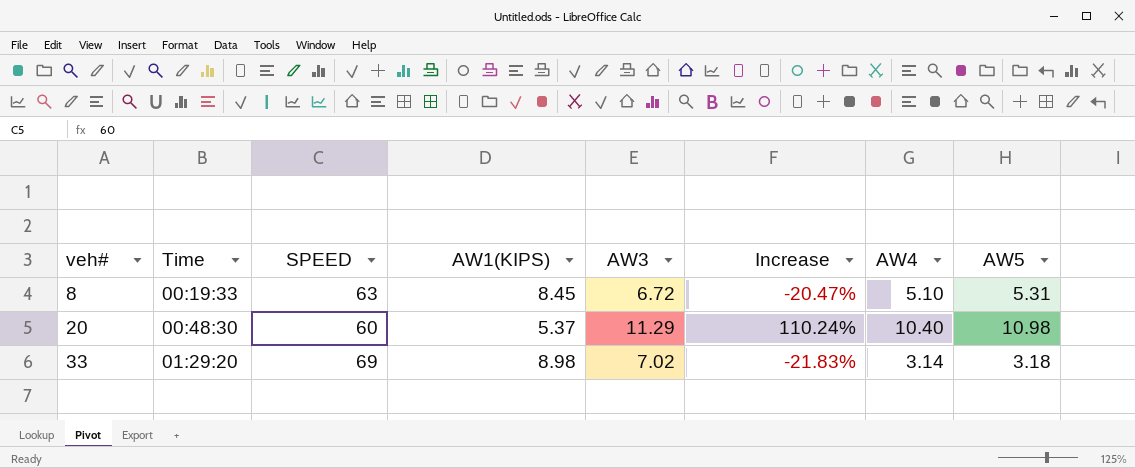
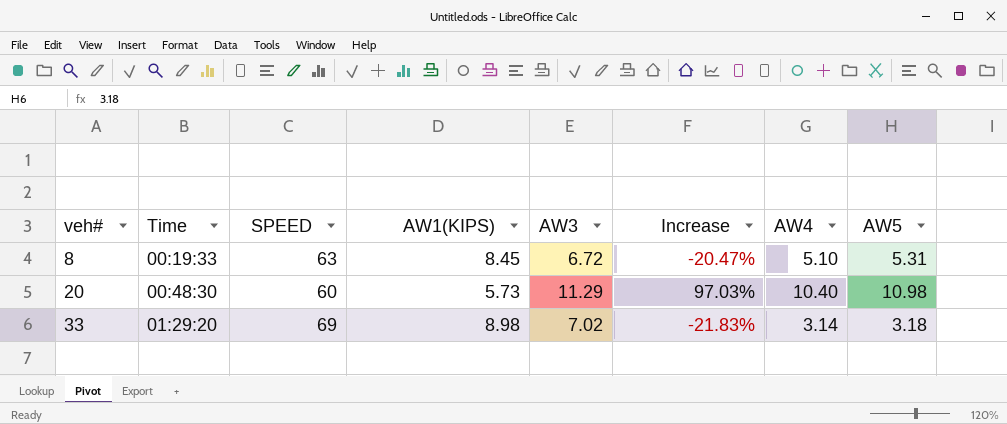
20 | AW1(KIPS): 5.37 -> 5.73
20 | Increase: 110.24% -> 97.03%

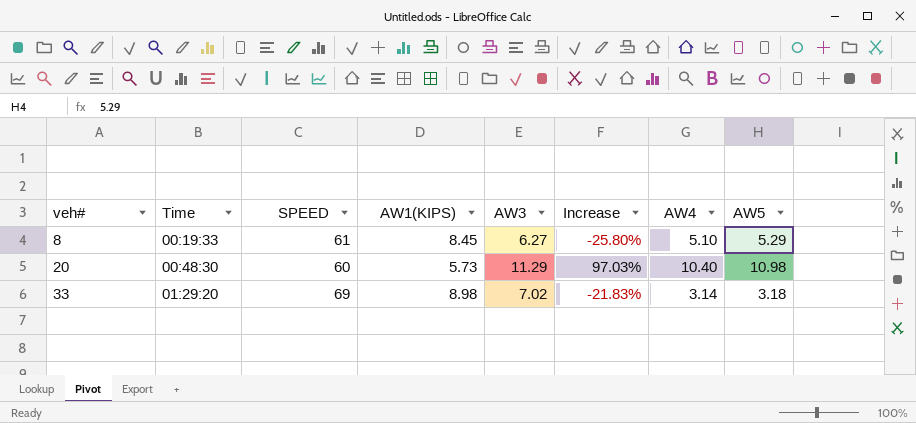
8 | SPEED: 63 -> 61
8 | AW3: 6.72 -> 6.27
8 | Increase: -20.47% -> -25.80%
8 | AW5: 5.31 -> 5.29

